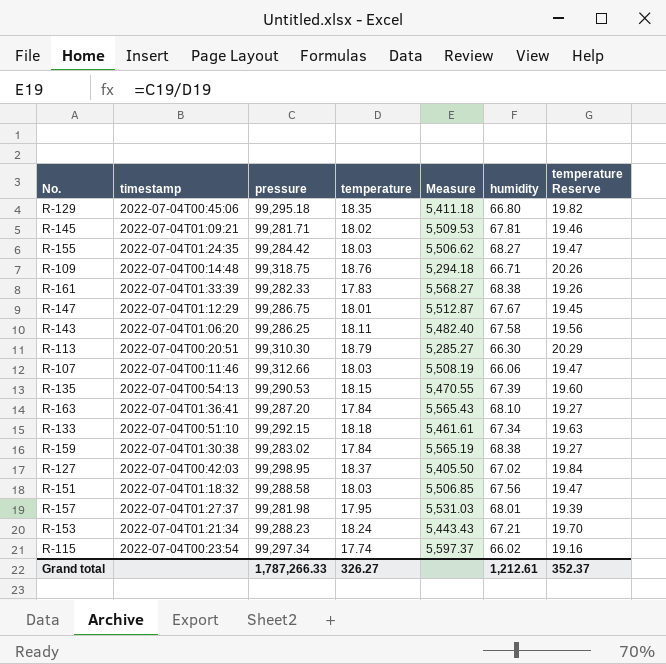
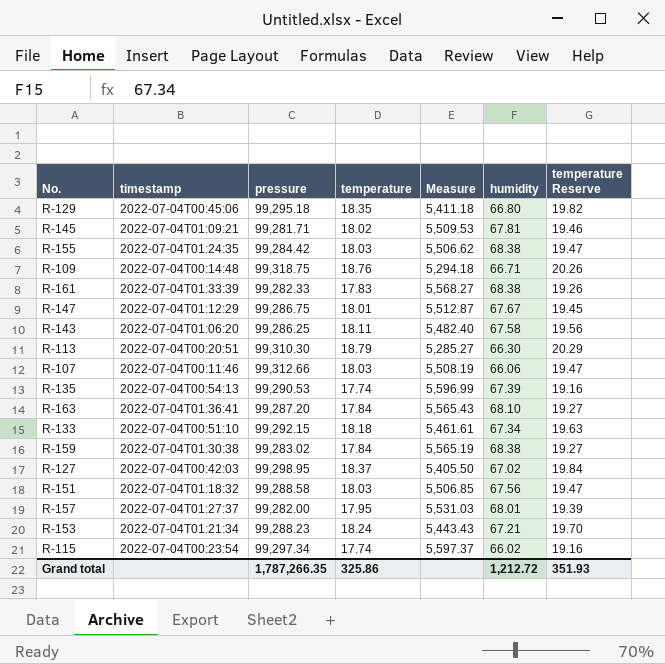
R-155 | humidity: 68.27 -> 68.38
R-135 | temperature: 18.15 -> 17.74
R-135 | Measure: 5,470.55 -> 5,596.99
R-135 | temperature Reserve: 19.60 -> 19.16
R-157 | pressure: 99,281.98 -> 99,282.00
Grand total | pressure: 1,787,266.33 -> 1,787,266.35
Grand total | temperature: 326.27 -> 325.86
Grand total | humidity: 1,212.61 -> 1,212.72
Grand total | temperature Reserve: 352.37 -> 351.93

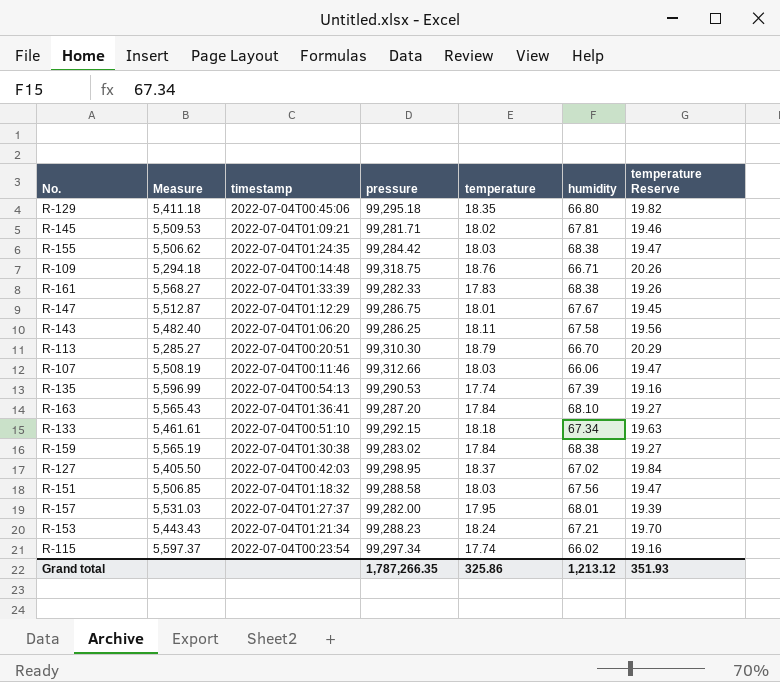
column Measure | position: 5 -> 2
R-113 | humidity: 66.30 -> 66.70
Grand total | humidity: 1,212.72 -> 1,213.12

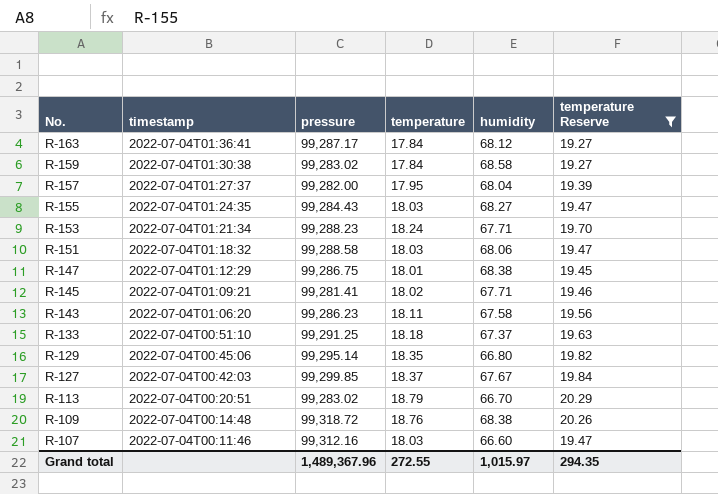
filter: none -> temperature Reserve >= 19.27
row order: none -> No. descending
column Measure | formula: [pressure] / [temperature] -> none
R-163 | pressure: 99,287.20 -> 99,287.17
R-163 | humidity: 68.10 -> 68.12
R-159 | humidity: 68.38 -> 68.58
R-157 | humidity: 68.01 -> 68.04
R-155 | pressure: 99,284.42 -> 99,284.43
R-155 | humidity: 68.38 -> 68.27
R-153 | humidity: 67.21 -> 67.71
R-151 | humidity: 67.56 -> 68.06
R-147 | humidity: 67.67 -> 68.38
R-145 | pressure: 99,281.71 -> 99,281.41
R-145 | humidity: 67.81 -> 67.71
R-143 | pressure: 99,286.25 -> 99,286.23
R-133 | pressure: 99,292.15 -> 99,291.25
R-133 | humidity: 67.34 -> 67.37
R-129 | pressure: 99,295.18 -> 99,295.14
R-127 | pressure: 99,298.95 -> 99,299.85
R-127 | humidity: 67.02 -> 67.67
R-113 | pressure: 99,310.30 -> 99,283.02
R-109 | pressure: 99,318.75 -> 99,318.72
R-109 | humidity: 66.71 -> 68.38
R-107 | pressure: 99,312.66 -> 99,312.16
R-107 | humidity: 66.06 -> 66.60
Grand total | pressure: 1,787,266.35 -> 1,489,367.96
Grand total | temperature: 325.86 -> 272.55
Grand total | humidity: 1,213.12 -> 1,015.97
Grand total | temperature Reserve: 351.93 -> 294.35

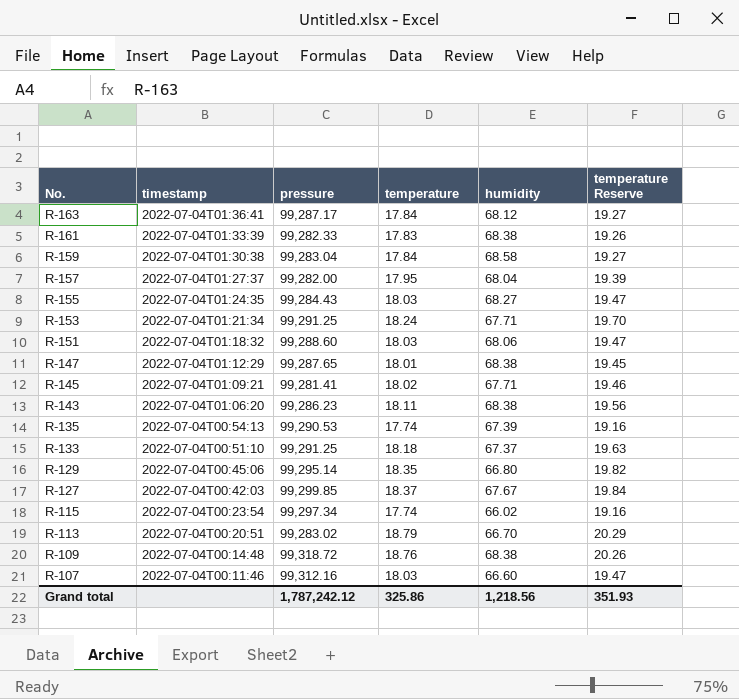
filter: temperature Reserve >= 19.27 -> none
R-159 | pressure: 99,283.02 -> 99,283.04
R-153 | pressure: 99,288.23 -> 99,291.25
R-151 | pressure: 99,288.58 -> 99,288.60
R-147 | pressure: 99,286.75 -> 99,287.65
R-143 | humidity: 67.58 -> 68.38
Grand total | pressure: 1,489,367.96 -> 1,787,242.12
Grand total | temperature: 272.55 -> 325.86
Grand total | humidity: 1,015.97 -> 1,218.56
Grand total | temperature Reserve: 294.35 -> 351.93

